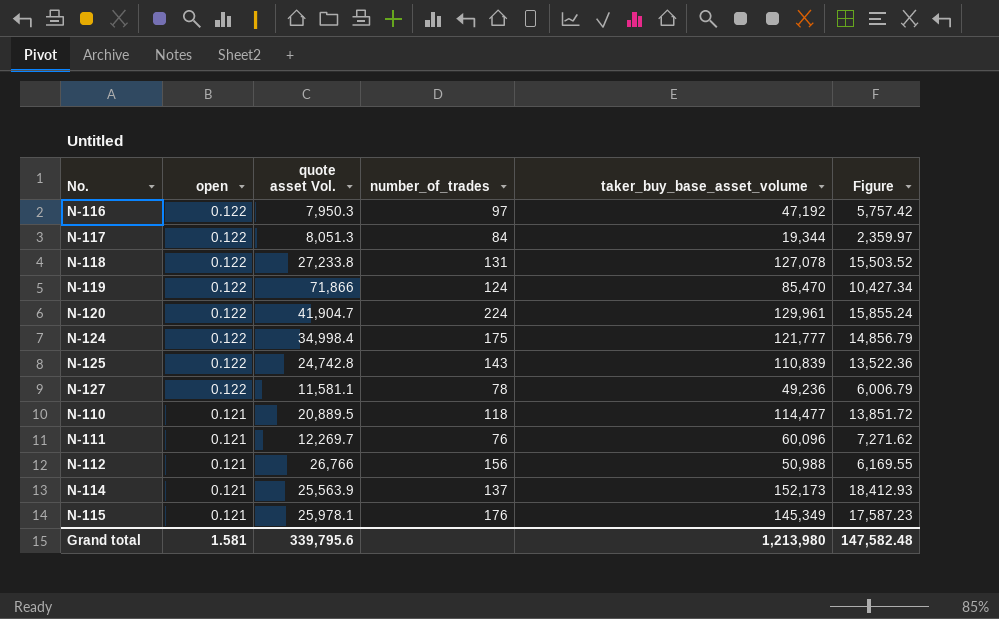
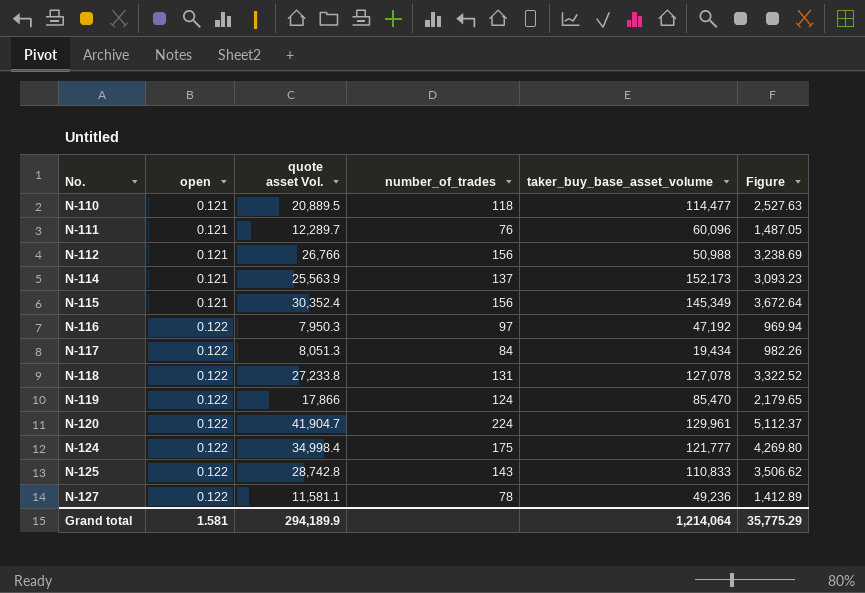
row order: open descending -> No. ascending
column Figure | formula: [open] * [taker_buy_base_asset_volume] -> [open] * [quote asset Vol.]
N-111 | quote asset Vol.: 12,269.7 -> 12,289.7
N-115 | quote asset Vol.: 25,978.1 -> 30,352.4
N-115 | number_of_trades: 176 -> 156
N-117 | taker_buy_base_asset_volume: 19,344 -> 19,434
N-119 | quote asset Vol.: 71,866 -> 17,866
N-125 | quote asset Vol.: 24,742.8 -> 28,742.8
N-125 | taker_buy_base_asset_volume: 110,839 -> 110,833
Grand total | quote asset Vol.: 339,795.6 -> 294,189.9
Grand total | taker_buy_base_asset_volume: 1,213,980 -> 1,214,064
Grand total | Figure: 147,582.48 -> 35,775.29

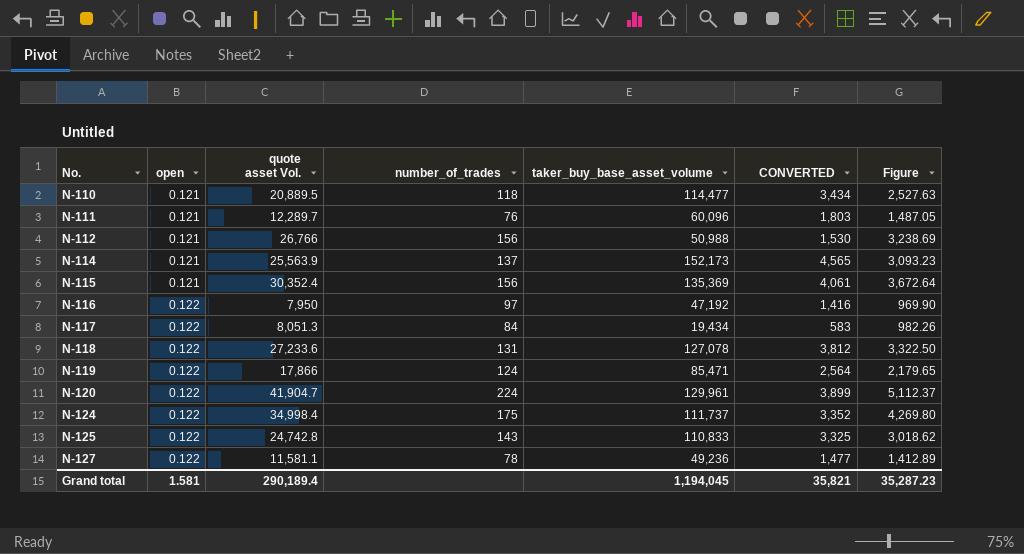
column CONVERTED | formula: none -> [taker_buy_base_asset_volume] * 0.03
N-115 | taker_buy_base_asset_volume: 145,349 -> 135,369
N-116 | quote asset Vol.: 7,950.3 -> 7,950
N-116 | Figure: 969.94 -> 969.90
N-118 | quote asset Vol.: 27,233.8 -> 27,233.6
N-118 | Figure: 3,322.52 -> 3,322.50
N-119 | taker_buy_base_asset_volume: 85,470 -> 85,471
N-124 | taker_buy_base_asset_volume: 121,777 -> 111,737
N-125 | quote asset Vol.: 28,742.8 -> 24,742.8
N-125 | Figure: 3,506.62 -> 3,018.62
Grand total | quote asset Vol.: 294,189.9 -> 290,189.4
Grand total | taker_buy_base_asset_volume: 1,214,064 -> 1,194,045
Grand total | Figure: 35,775.29 -> 35,287.23

